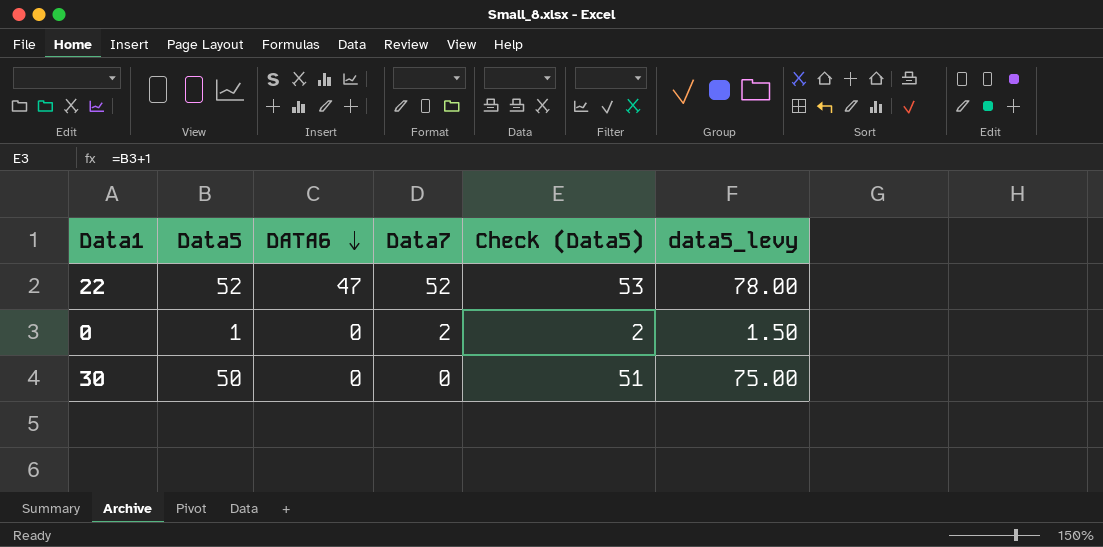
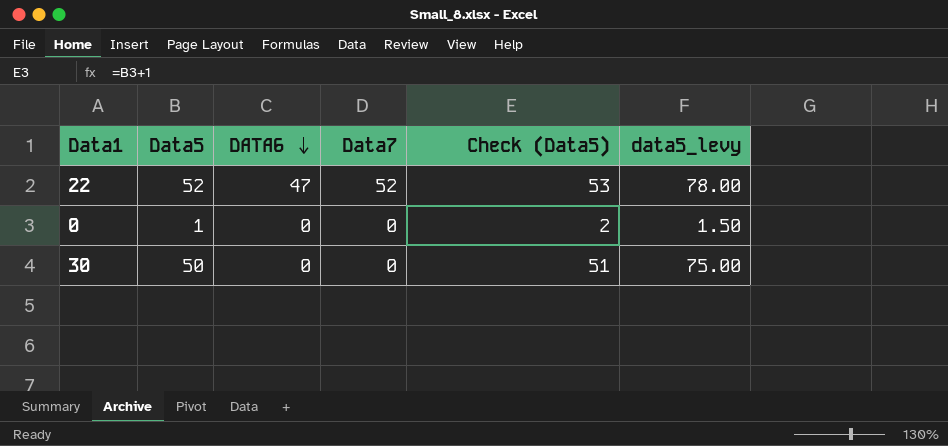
0 | Data7: 2 -> 0

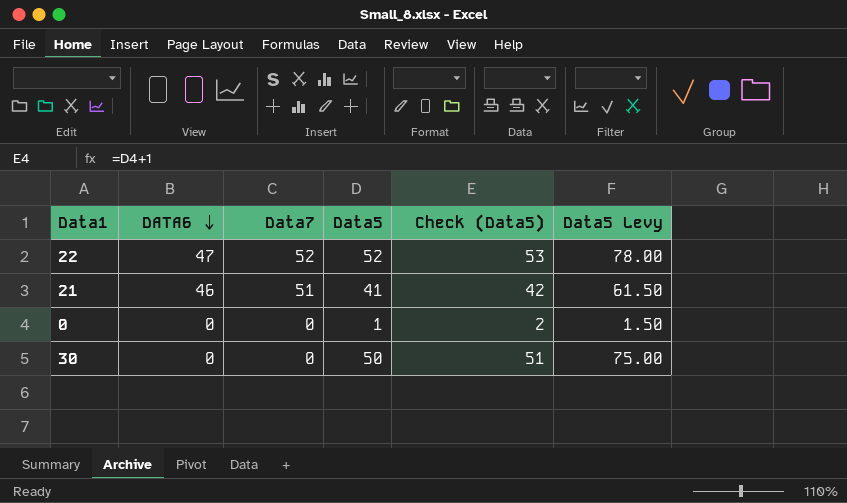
column Data5 | position: 2 -> 4
column name: data5_levy -> Data5 Levy
row 21: none -> 46 | 51 | 41 | 42 | 61.50

